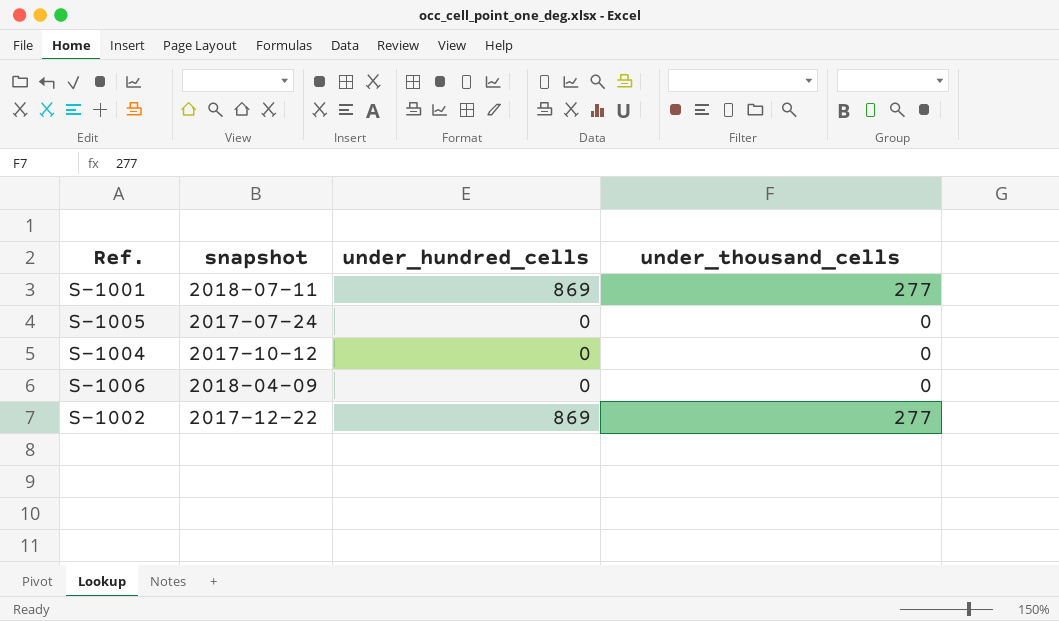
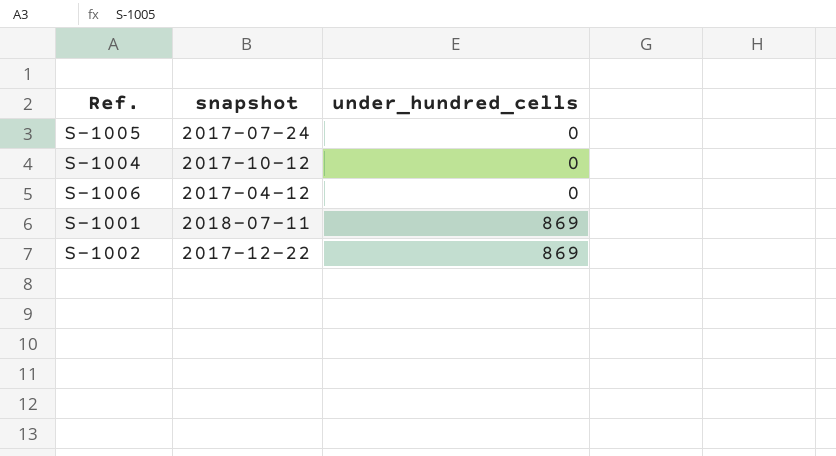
row order: none -> under_hundred_cells ascending
column under_thousand_cells | position: 4 -> none
S-1006 | snapshot: 2018-04-09 -> 2017-04-12

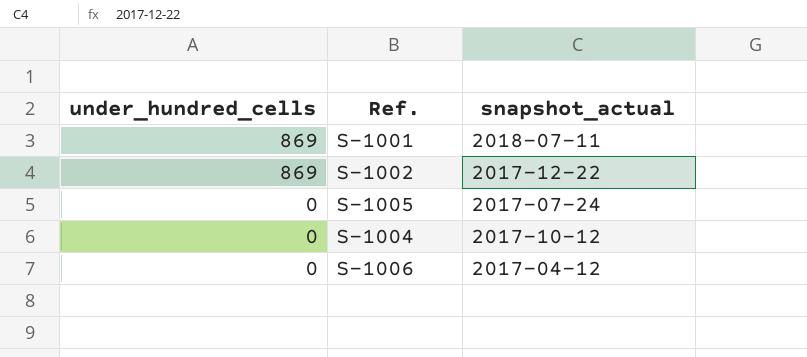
row order: under_hundred_cells ascending -> under_hundred_cells descending
column under_hundred_cells | position: 3 -> 1
column name: snapshot -> snapshot_actual

